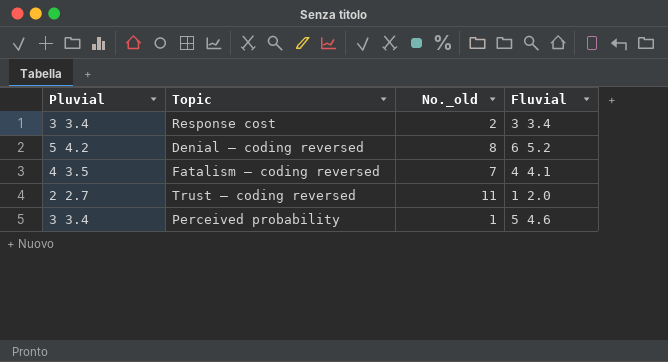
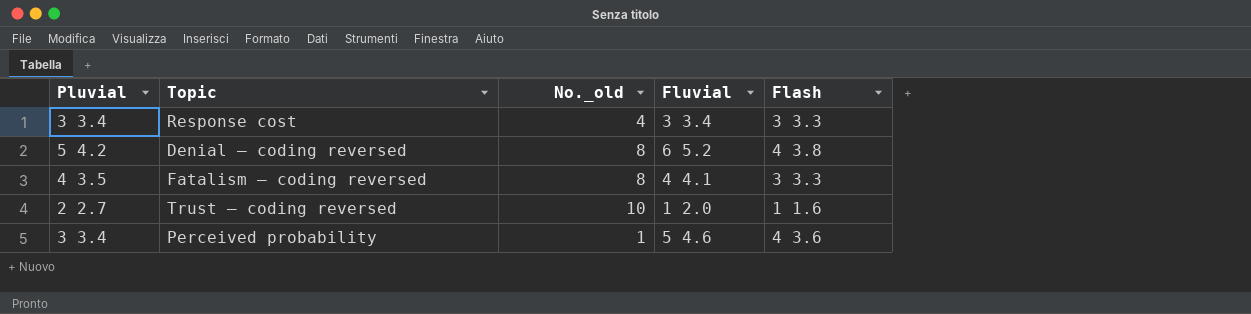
column Flash | position: none -> 5
Response cost | No._old: 2 -> 4
Fatalism – coding reversed | No._old: 7 -> 8
Trust – coding reversed | No._old: 11 -> 10

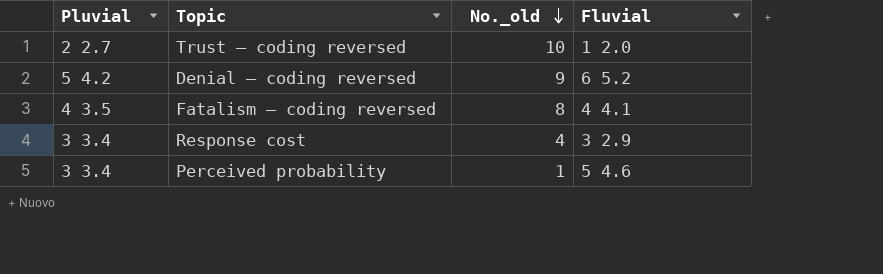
row order: none -> No._old descending
column Flash | position: 5 -> none
Denial – coding reversed | No._old: 8 -> 9
Response cost | Fluvial: 3 3.4 -> 3 2.9

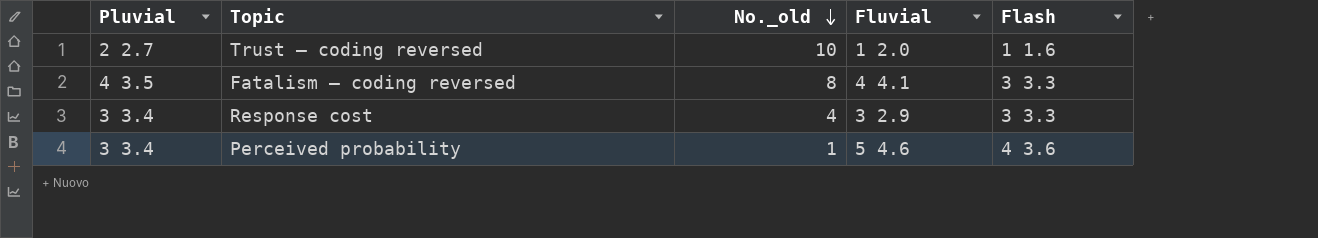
column Flash | position: none -> 5
row Denial – coding reversed: 5 4.2 | 9 | 6 5.2 -> none

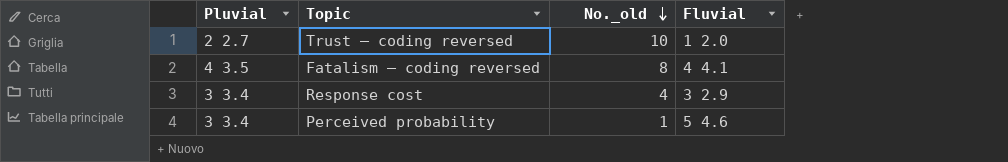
column Flash | position: 5 -> none

